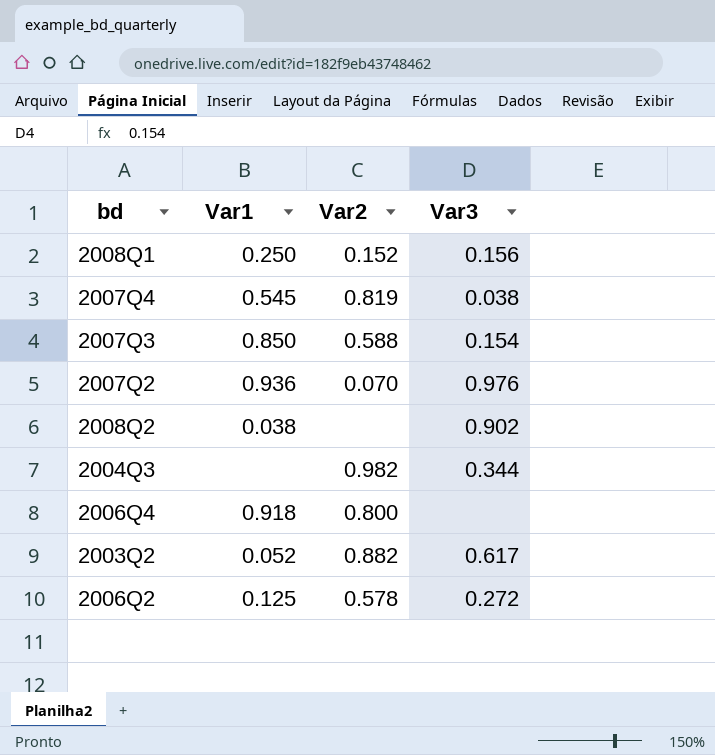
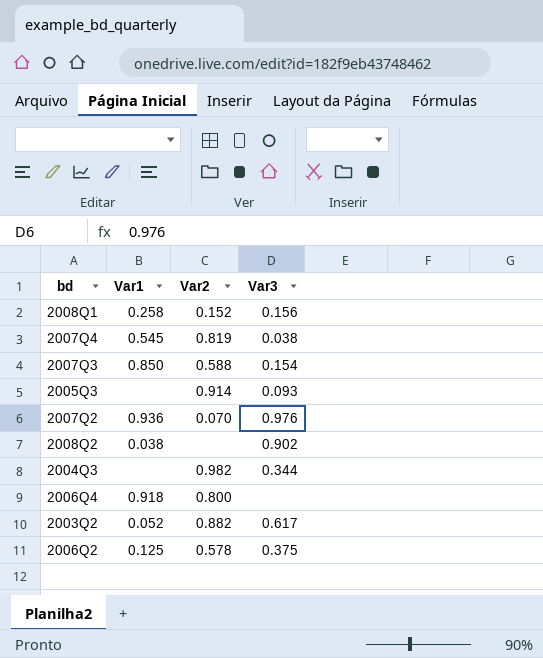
2008Q1 | Var1: 0.250 -> 0.258
row 2005Q3: none -> none | 0.914 | 0.093
2006Q2 | Var3: 0.272 -> 0.375

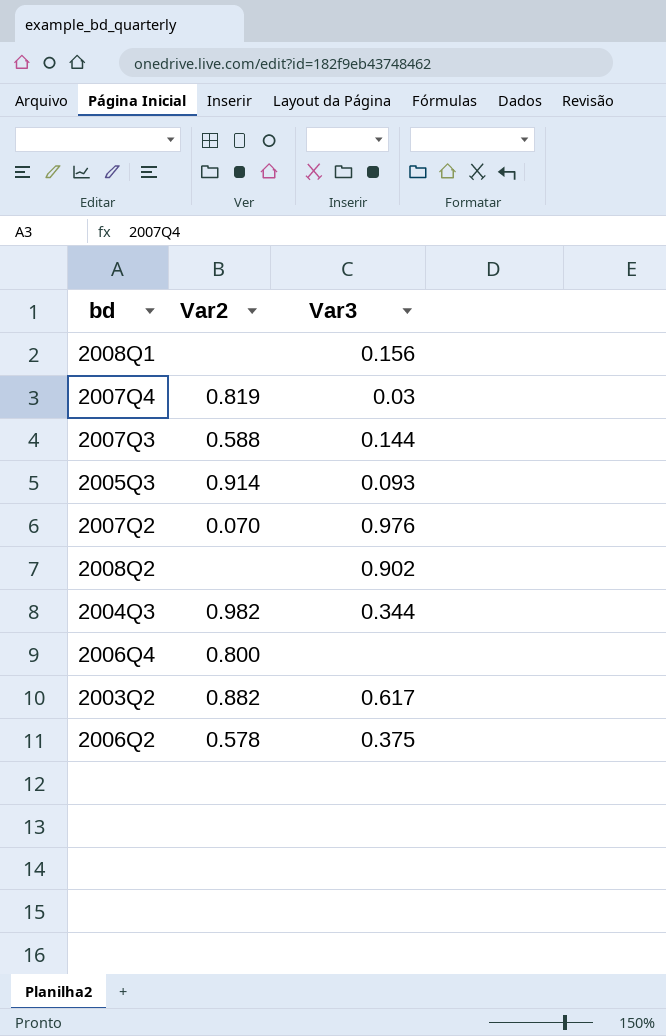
column Var1 | position: 2 -> none
2008Q1 | Var2: 0.152 -> none
2007Q4 | Var3: 0.038 -> 0.03
2007Q3 | Var3: 0.154 -> 0.144

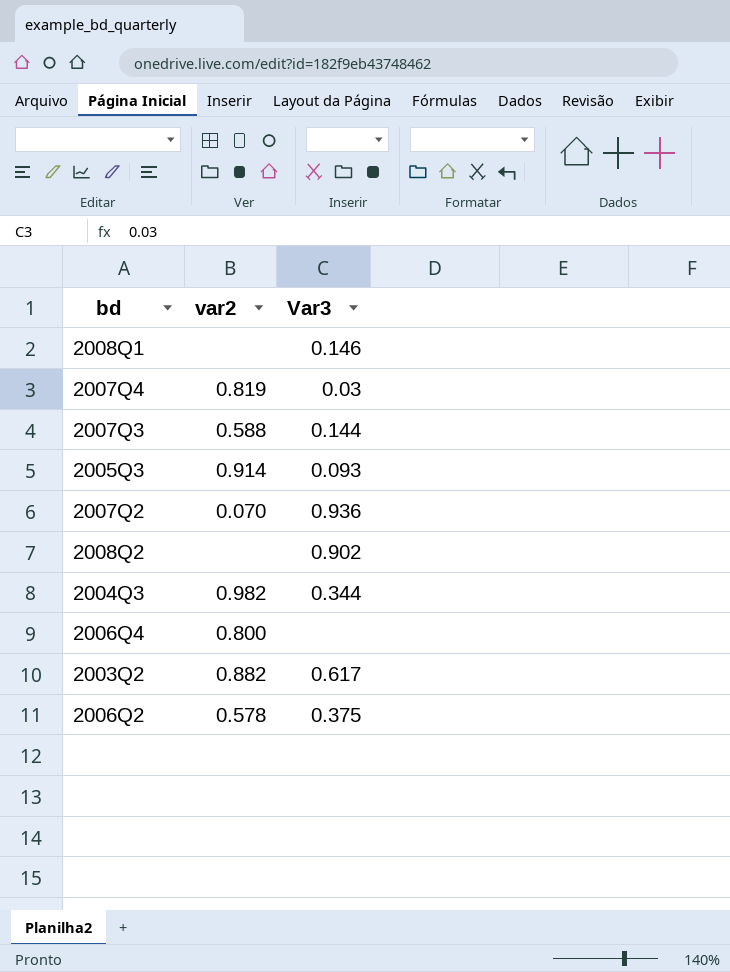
column name: Var2 -> var2
2008Q1 | Var3: 0.156 -> 0.146
2007Q2 | Var3: 0.976 -> 0.936

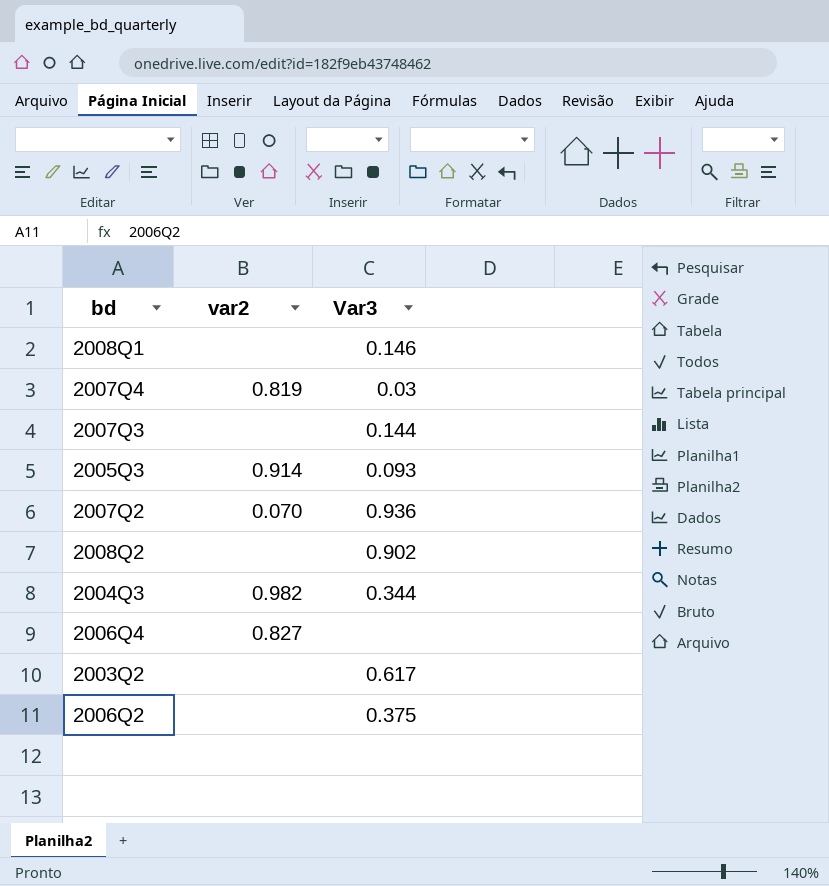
2007Q3 | var2: 0.588 -> none
2006Q4 | var2: 0.800 -> 0.827
2003Q2 | var2: 0.882 -> none
2006Q2 | var2: 0.578 -> none

